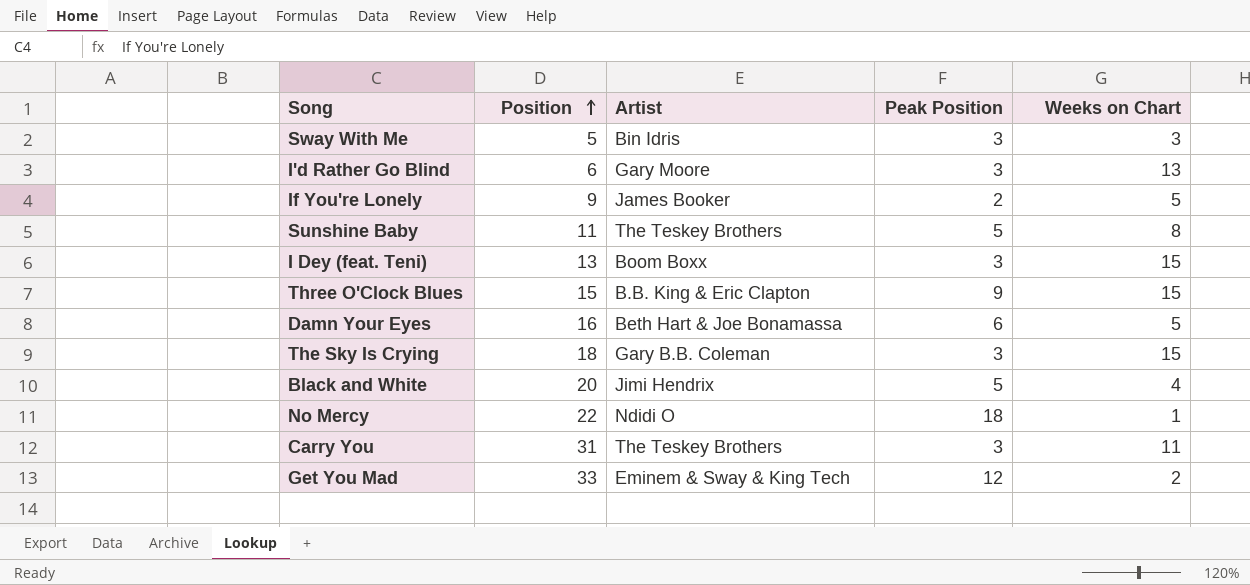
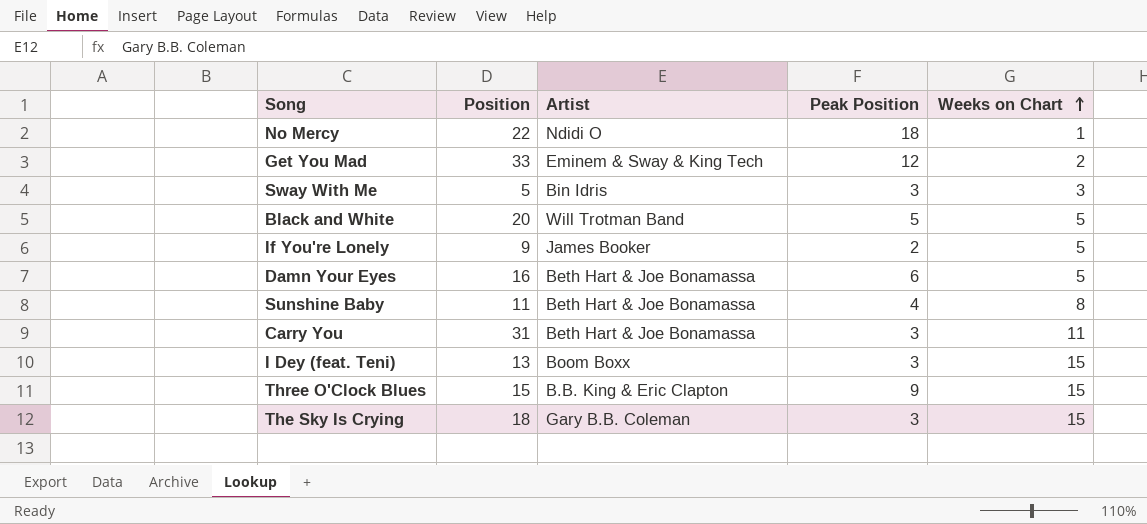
row order: Position ascending -> Weeks on Chart ascending
row I'd Rather Go Blind: 6 | Gary Moore | 3 | 13 -> none
Black and White | Artist: Jimi Hendrix -> Will Trotman Band
Black and White | Weeks on Chart: 4 -> 5
Sunshine Baby | Artist: The Teskey Brothers -> Beth Hart & Joe Bonamassa
Sunshine Baby | Peak Position: 5 -> 4
Carry You | Artist: The Teskey Brothers -> Beth Hart & Joe Bonamassa

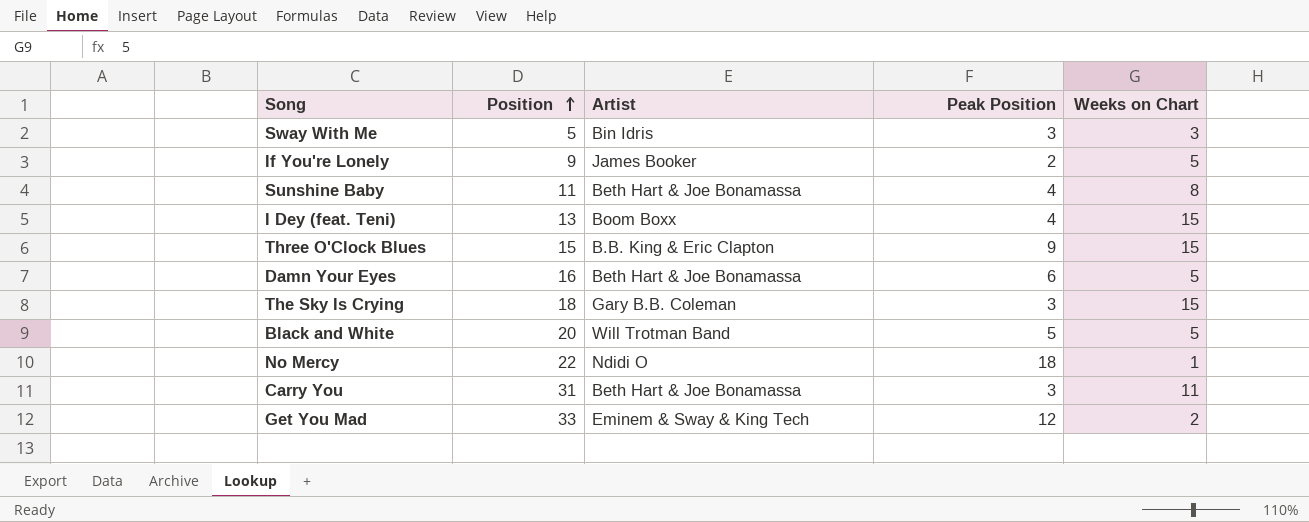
row order: Weeks on Chart ascending -> Position ascending
I Dey (feat. Teni) | Peak Position: 3 -> 4

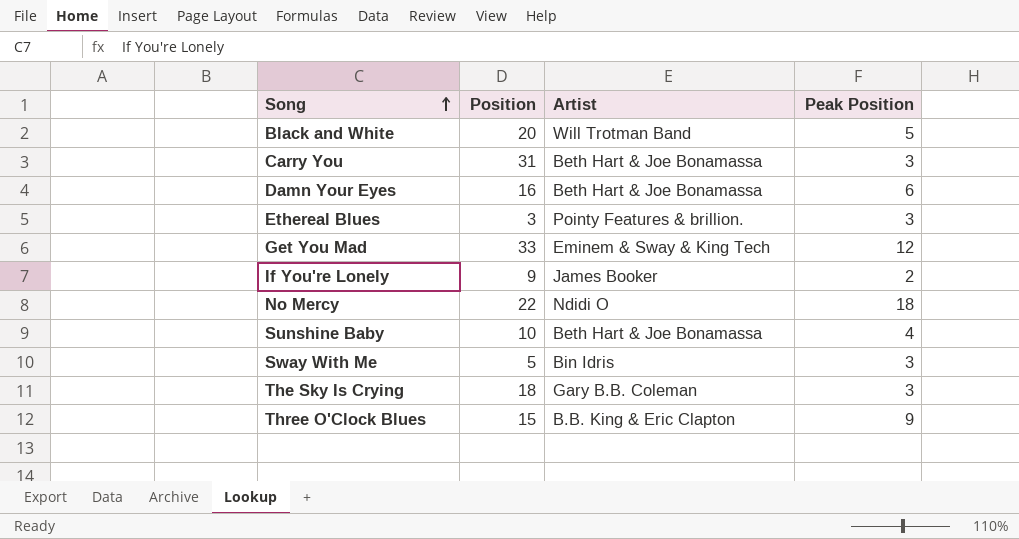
row order: Position ascending -> Song ascending
column Weeks on Chart | position: 5 -> none
row I Dey (feat. Teni): 13 | Boom Boxx | 4 | 15 -> none
row Ethereal Blues: none -> 3 | Pointy Features & brillion. | 3
Sunshine Baby | Position: 11 -> 10

